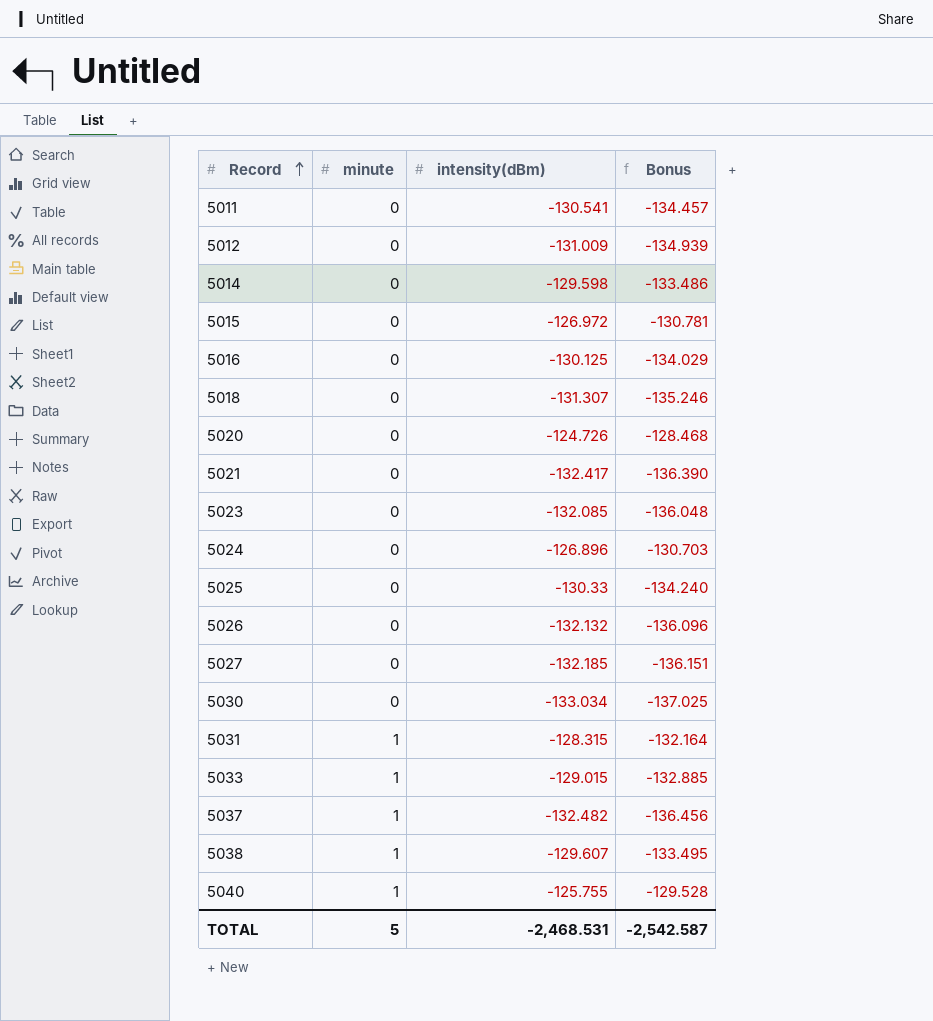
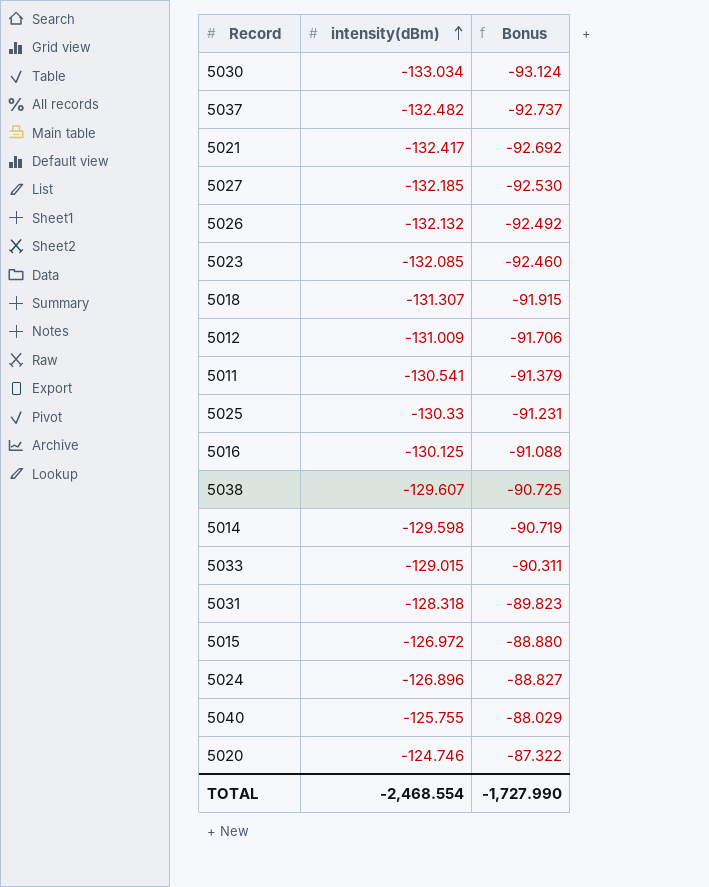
row order: Record ascending -> intensity(dBm) ascending
column minute | position: 2 -> none
column Bonus | formula: [intensity(dBm)] * 1.03 -> [intensity(dBm)] * 0.7
5031 | intensity(dBm): -128.315 -> -128.318
5020 | intensity(dBm): -124.726 -> -124.746
TOTAL | intensity(dBm): -2,468.531 -> -2,468.554
TOTAL | Bonus: -2,542.587 -> -1,727.990

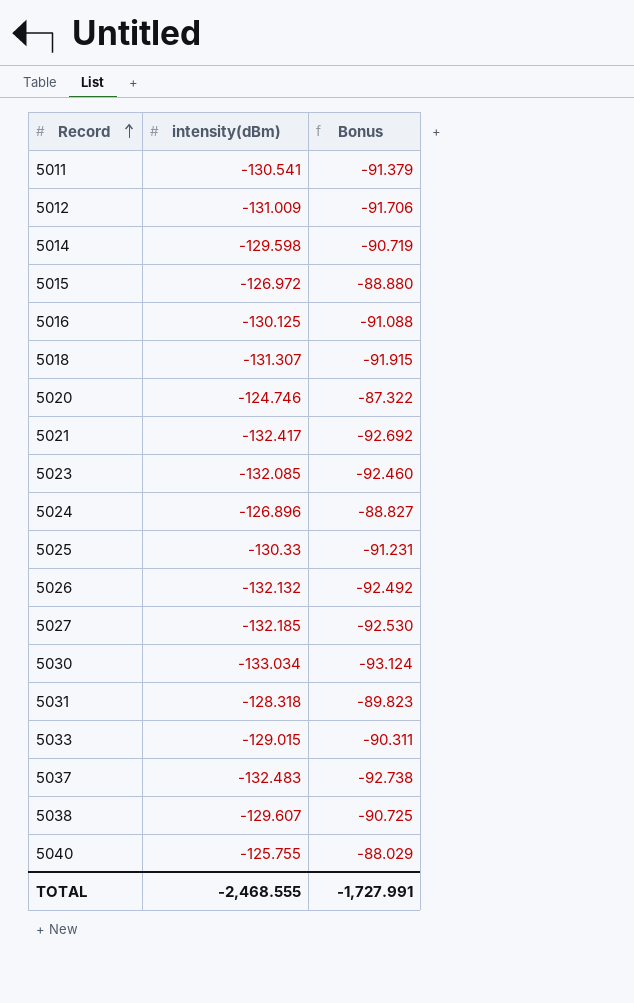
row order: intensity(dBm) ascending -> Record ascending
5037 | intensity(dBm): -132.482 -> -132.483
5037 | Bonus: -92.737 -> -92.738
TOTAL | intensity(dBm): -2,468.554 -> -2,468.555
TOTAL | Bonus: -1,727.990 -> -1,727.991

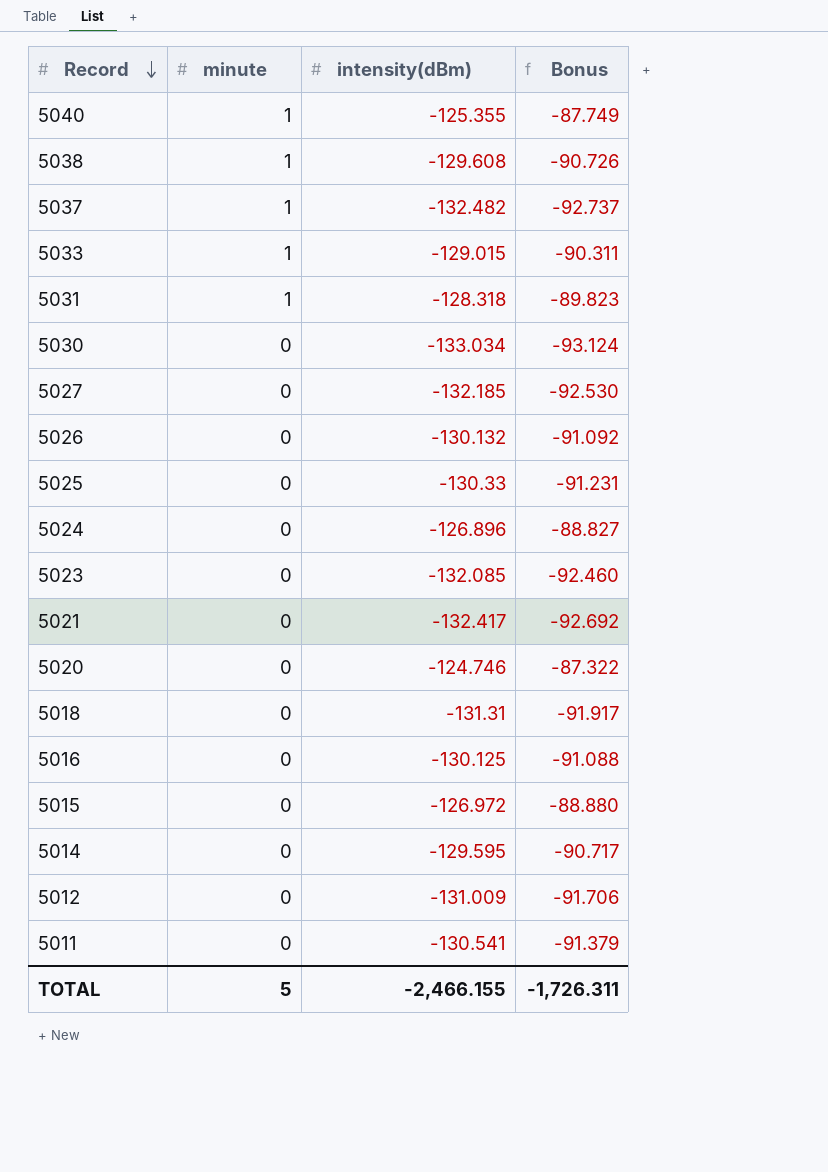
row order: Record ascending -> Record descending
column minute | position: none -> 2
5040 | intensity(dBm): -125.755 -> -125.355
5040 | Bonus: -88.029 -> -87.749
5038 | intensity(dBm): -129.607 -> -129.608
5038 | Bonus: -90.725 -> -90.726
5037 | intensity(dBm): -132.483 -> -132.482
5037 | Bonus: -92.738 -> -92.737
5026 | intensity(dBm): -132.132 -> -130.132
5026 | Bonus: -92.492 -> -91.092
5018 | intensity(dBm): -131.307 -> -131.31
5018 | Bonus: -91.915 -> -91.917
5014 | intensity(dBm): -129.598 -> -129.595
5014 | Bonus: -90.719 -> -90.717
TOTAL | intensity(dBm): -2,468.555 -> -2,466.155
TOTAL | Bonus: -1,727.991 -> -1,726.311

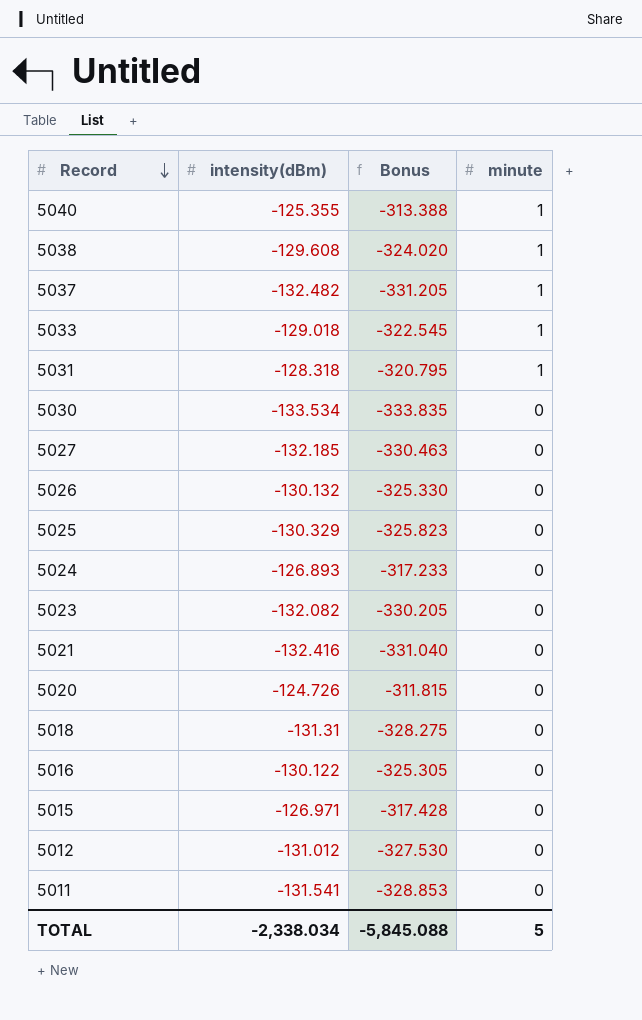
column Bonus | formula: [intensity(dBm)] * 0.7 -> [intensity(dBm)] * 2.5
column minute | position: 2 -> 4
row 5014: 0 | -129.595 | -90.717 -> none
5033 | intensity(dBm): -129.015 -> -129.018
5030 | intensity(dBm): -133.034 -> -133.534
5025 | intensity(dBm): -130.33 -> -130.329
5024 | intensity(dBm): -126.896 -> -126.893
5023 | intensity(dBm): -132.085 -> -132.082
5021 | intensity(dBm): -132.417 -> -132.416
5020 | intensity(dBm): -124.746 -> -124.726
5016 | intensity(dBm): -130.125 -> -130.122
5015 | intensity(dBm): -126.972 -> -126.971
5012 | intensity(dBm): -131.009 -> -131.012
5011 | intensity(dBm): -130.541 -> -131.541
TOTAL | intensity(dBm): -2,466.155 -> -2,338.034
TOTAL | Bonus: -1,726.311 -> -5,845.088

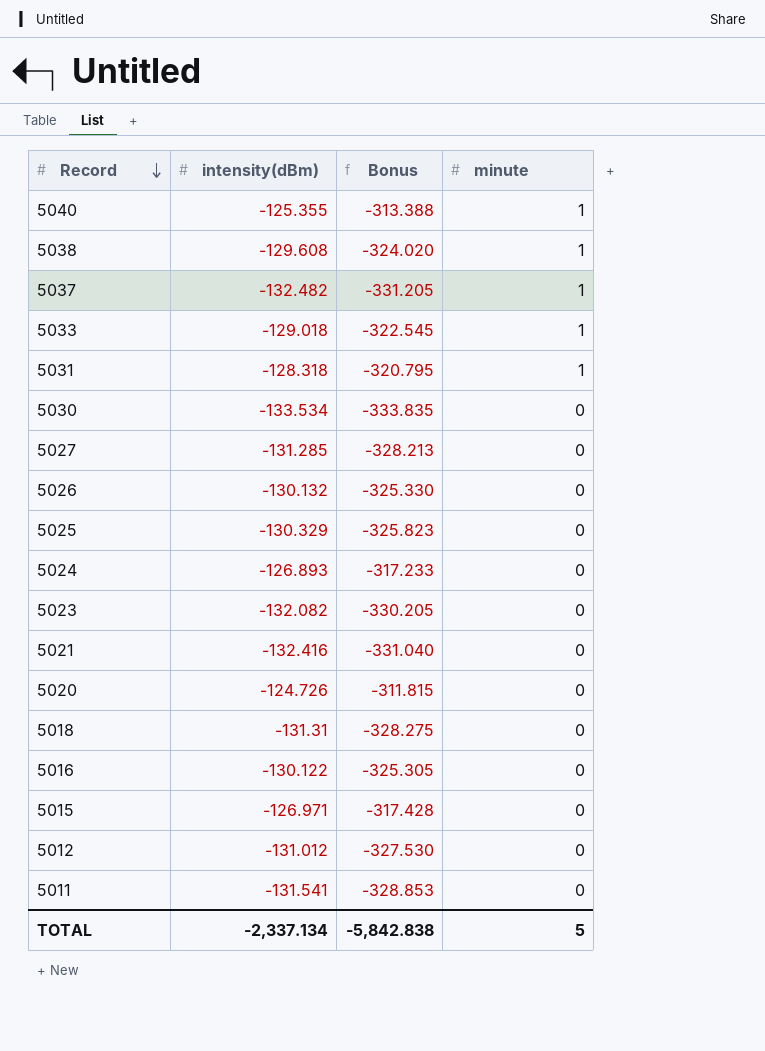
5027 | intensity(dBm): -132.185 -> -131.285
5027 | Bonus: -330.463 -> -328.213
TOTAL | intensity(dBm): -2,338.034 -> -2,337.134
TOTAL | Bonus: -5,845.088 -> -5,842.838

